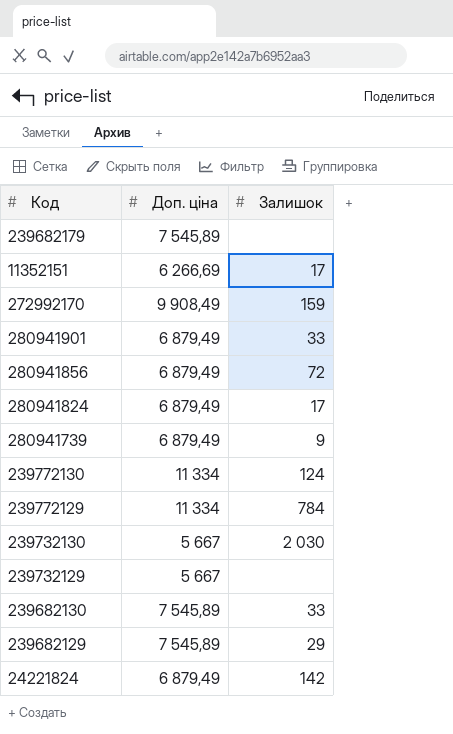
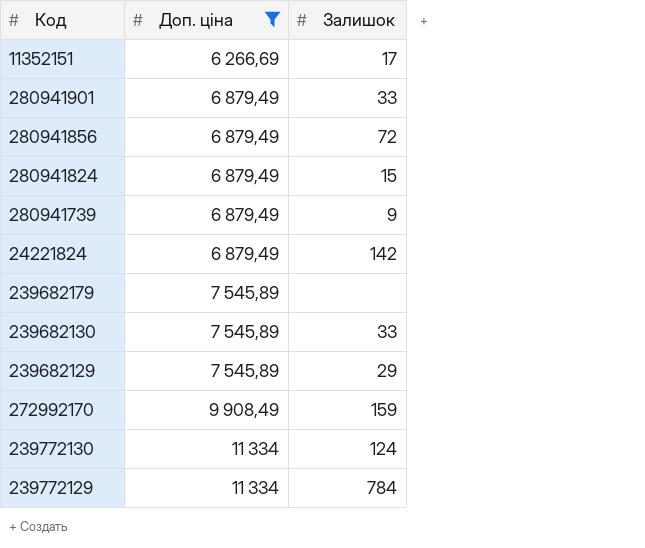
filter: none -> Доп. ціна != 5 667
row order: none -> Доп. ціна ascending
280941824 | Залишок: 17 -> 15

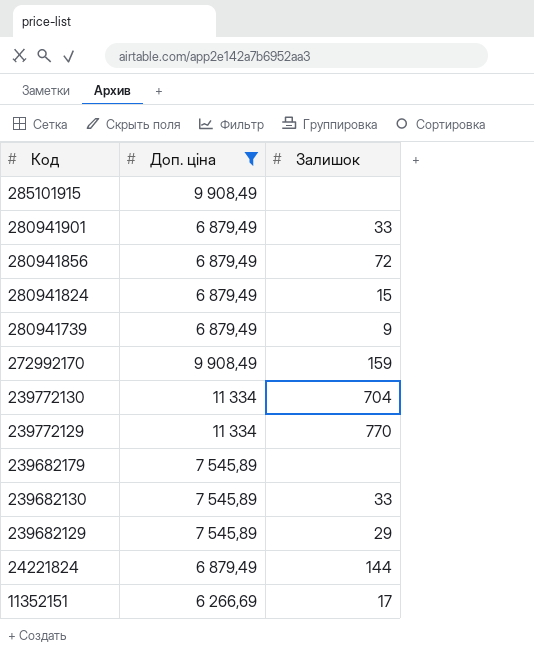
row order: Доп. ціна ascending -> Код descending
row 285101915: none -> 9 908,49 | none
239772130 | Залишок: 124 -> 704
239772129 | Залишок: 784 -> 770
24221824 | Залишок: 142 -> 144

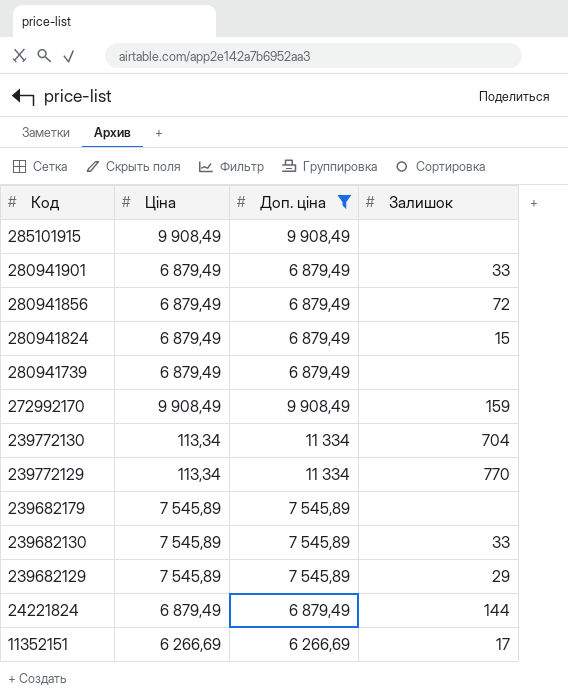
column Ціна | position: none -> 2
280941739 | Залишок: 9 -> none

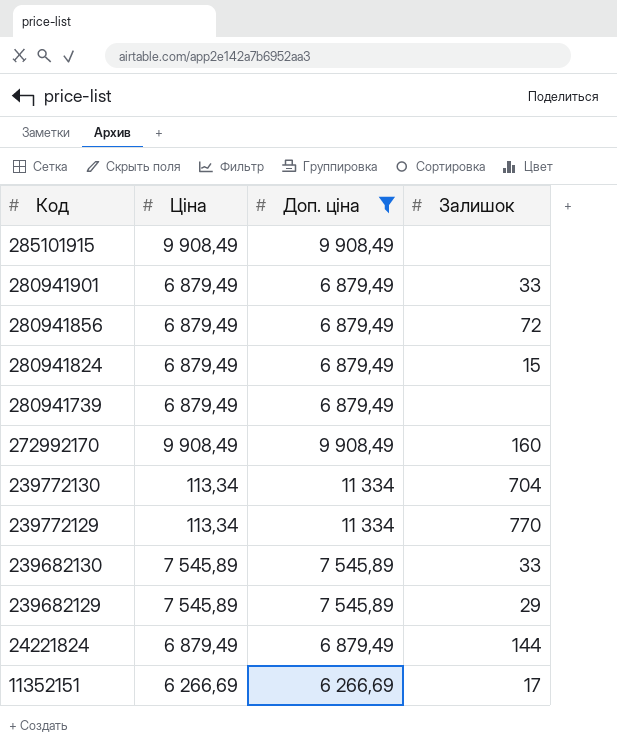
row 239682179: 7 545,89 | 7 545,89 | none -> none
272992170 | Залишок: 159 -> 160

